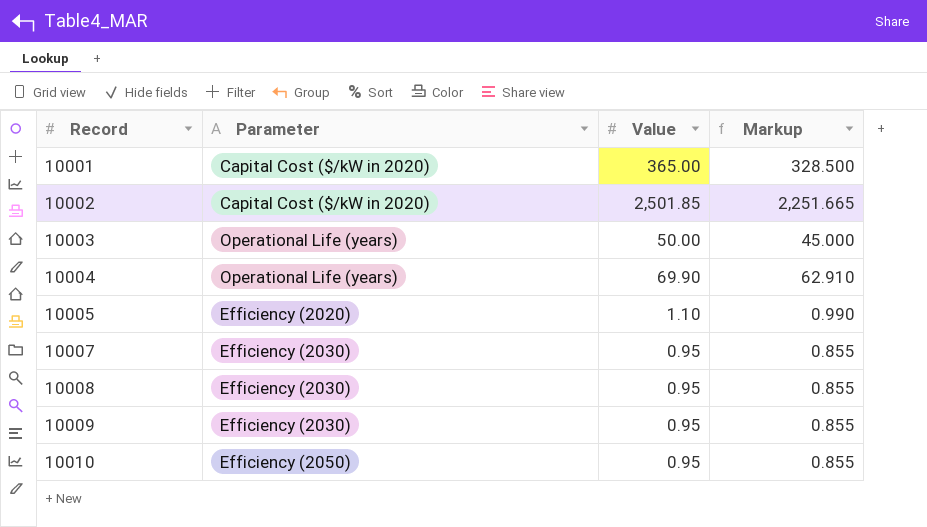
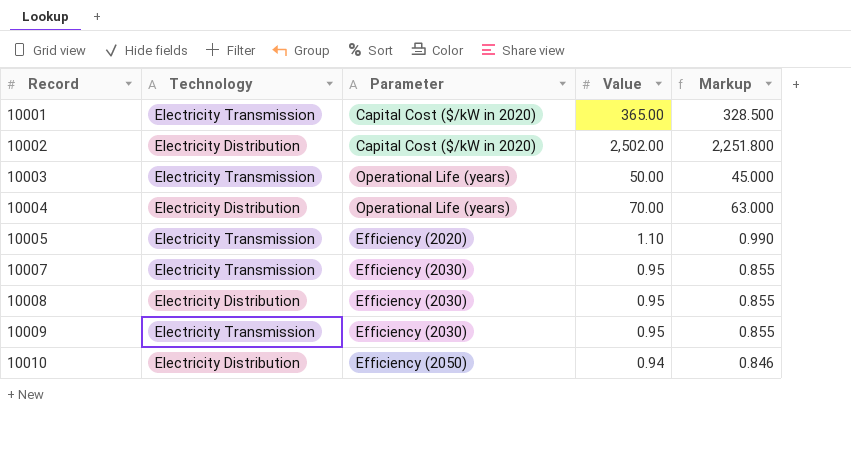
column Technology | position: none -> 2
10002 | Value: 2,501.85 -> 2,502.00
10002 | Markup: 2,251.665 -> 2,251.800
10004 | Value: 69.90 -> 70.00
10004 | Markup: 62.910 -> 63.000
10010 | Value: 0.95 -> 0.94
10010 | Markup: 0.855 -> 0.846

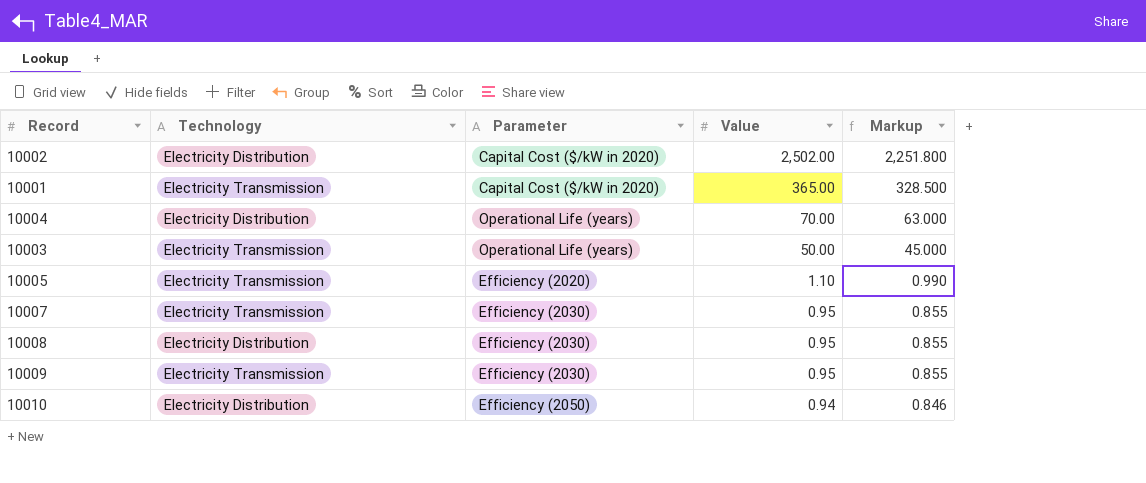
row order: Record ascending -> Value descending

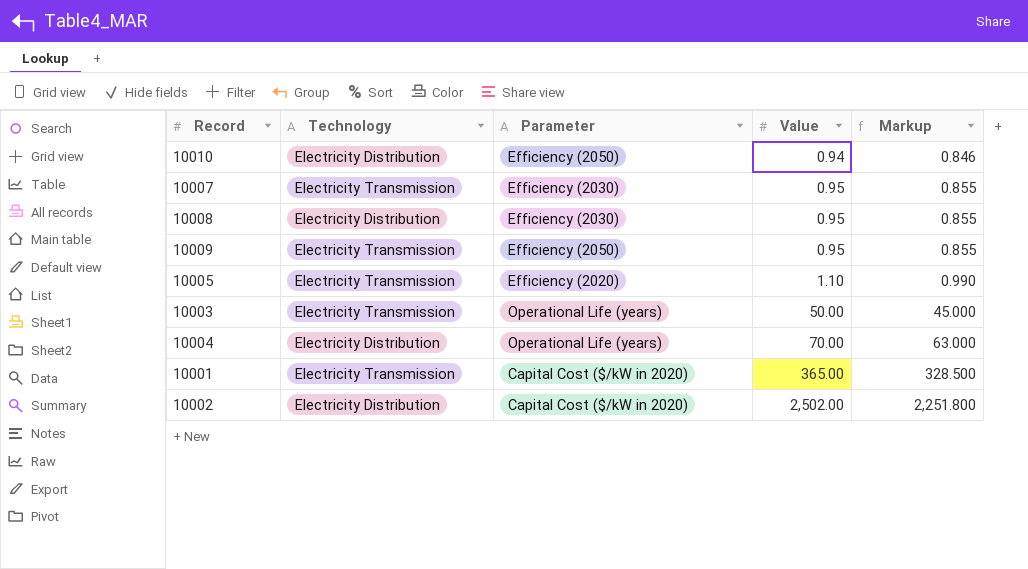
row order: Value descending -> Value ascending
10009 | Parameter: Efficiency (2030) -> Efficiency (2050)

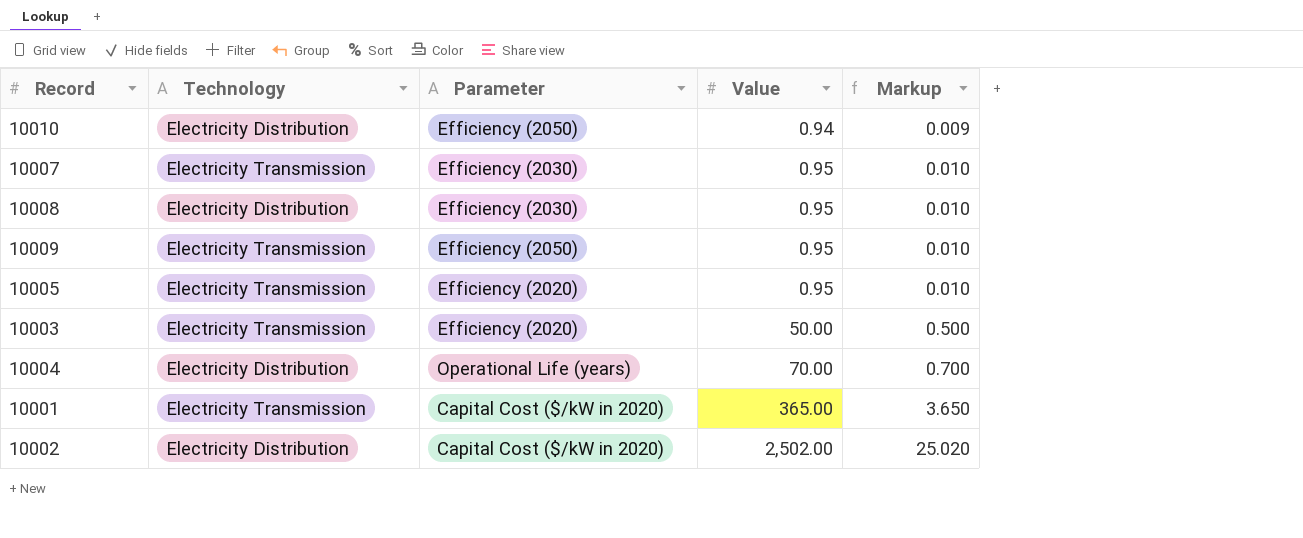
column Markup | formula: [Value] * 0.9 -> [Value] * 0.01
10005 | Value: 1.10 -> 0.95
10003 | Parameter: Operational Life (years) -> Efficiency (2020)

